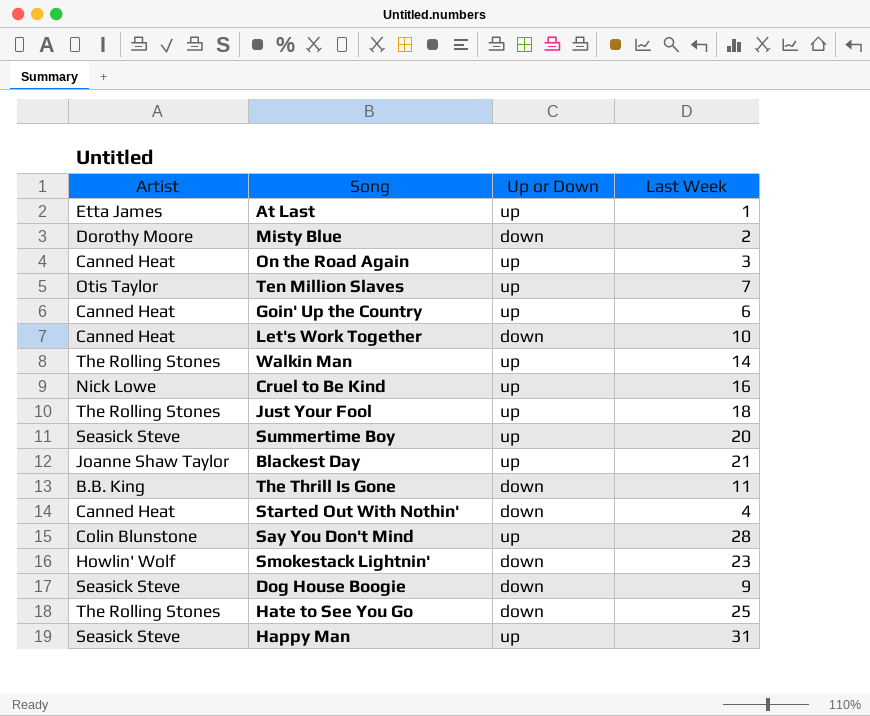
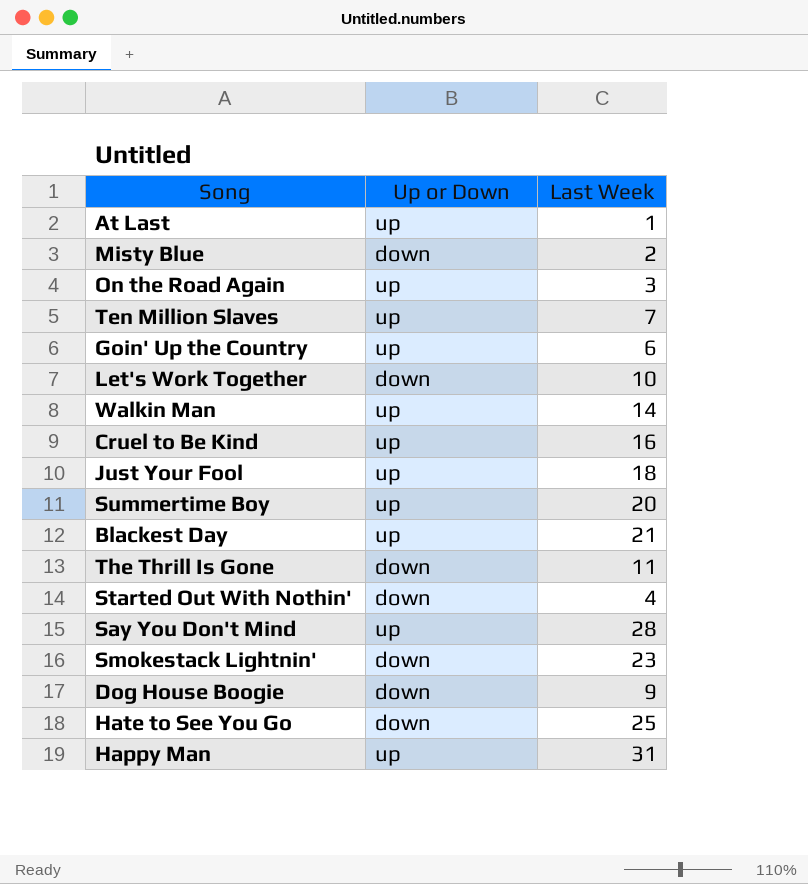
column Artist | position: 1 -> none

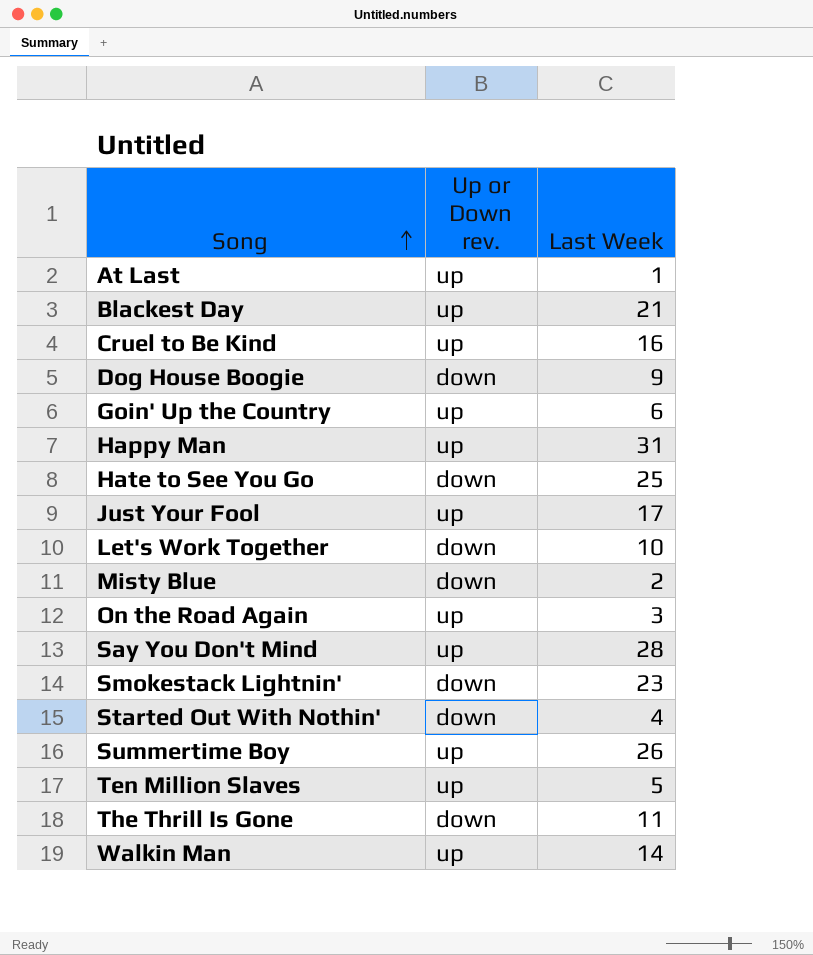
row order: none -> Song ascending
column name: Up or Down -> Up or Down rev.
Just Your Fool | Last Week: 18 -> 17
Summertime Boy | Last Week: 20 -> 26
Ten Million Slaves | Last Week: 7 -> 5

